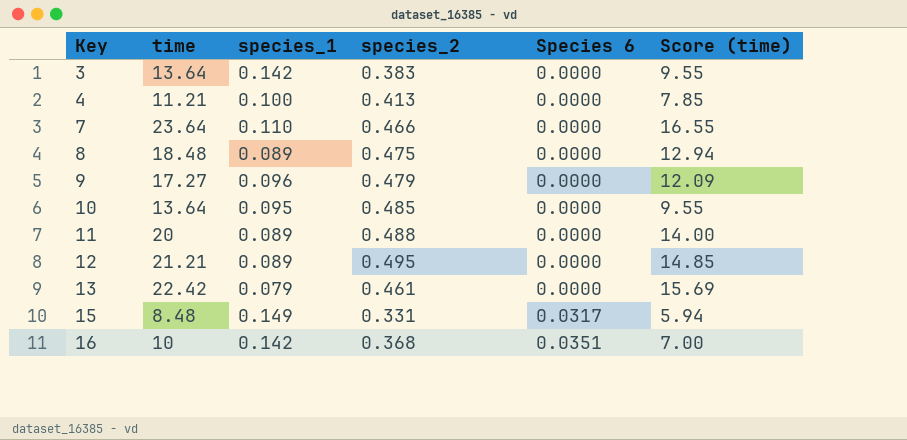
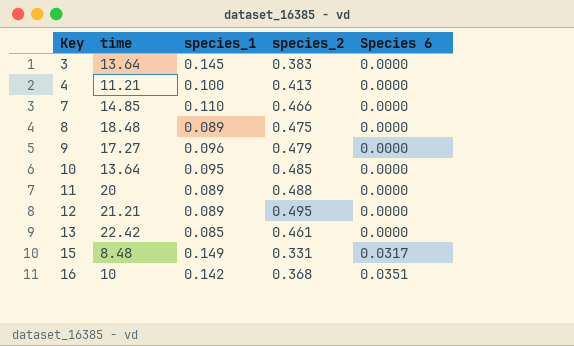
column Score (time) | formula: [time] * 0.7 -> none
3 | species_1: 0.142 -> 0.145
7 | time: 23.64 -> 14.85
13 | species_1: 0.079 -> 0.085

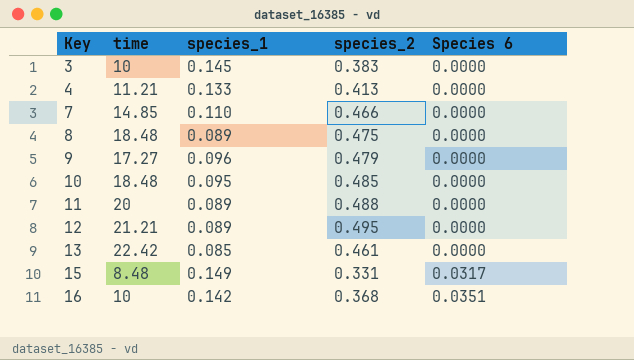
3 | time: 13.64 -> 10
4 | species_1: 0.100 -> 0.133
10 | time: 13.64 -> 18.48

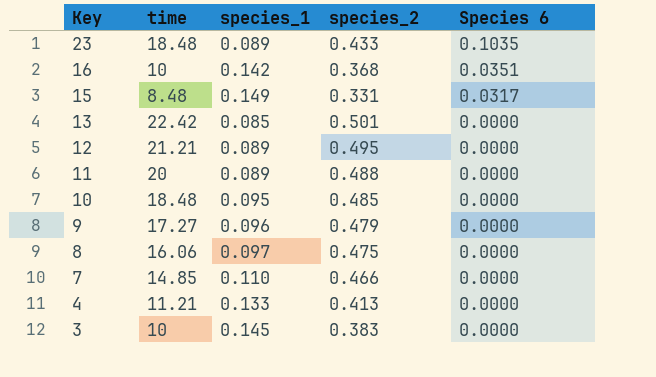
row order: Key ascending -> Key descending
row 23: none -> 18.48 | 0.089 | 0.433 | 0.1035
13 | species_2: 0.461 -> 0.501
8 | time: 18.48 -> 16.06
8 | species_1: 0.089 -> 0.097

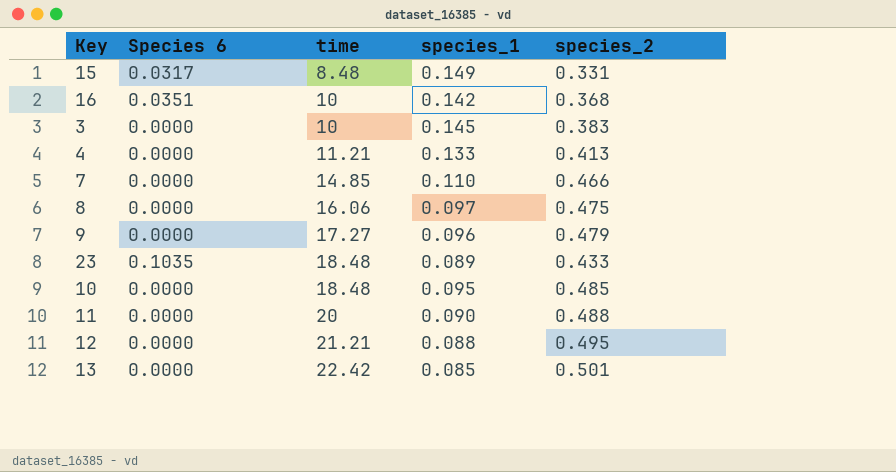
row order: Key descending -> time ascending
column Species 6 | position: 5 -> 2
11 | species_1: 0.089 -> 0.090
12 | species_1: 0.089 -> 0.088

